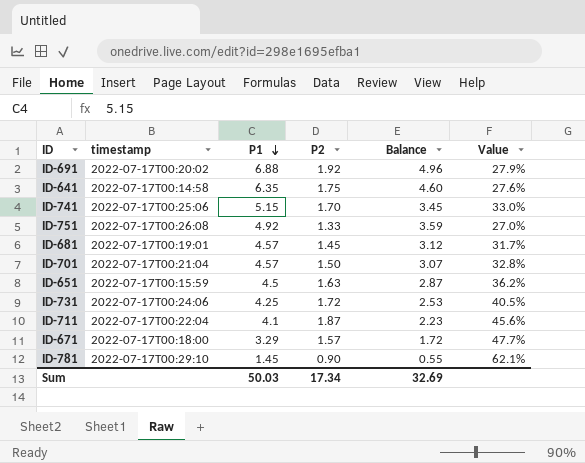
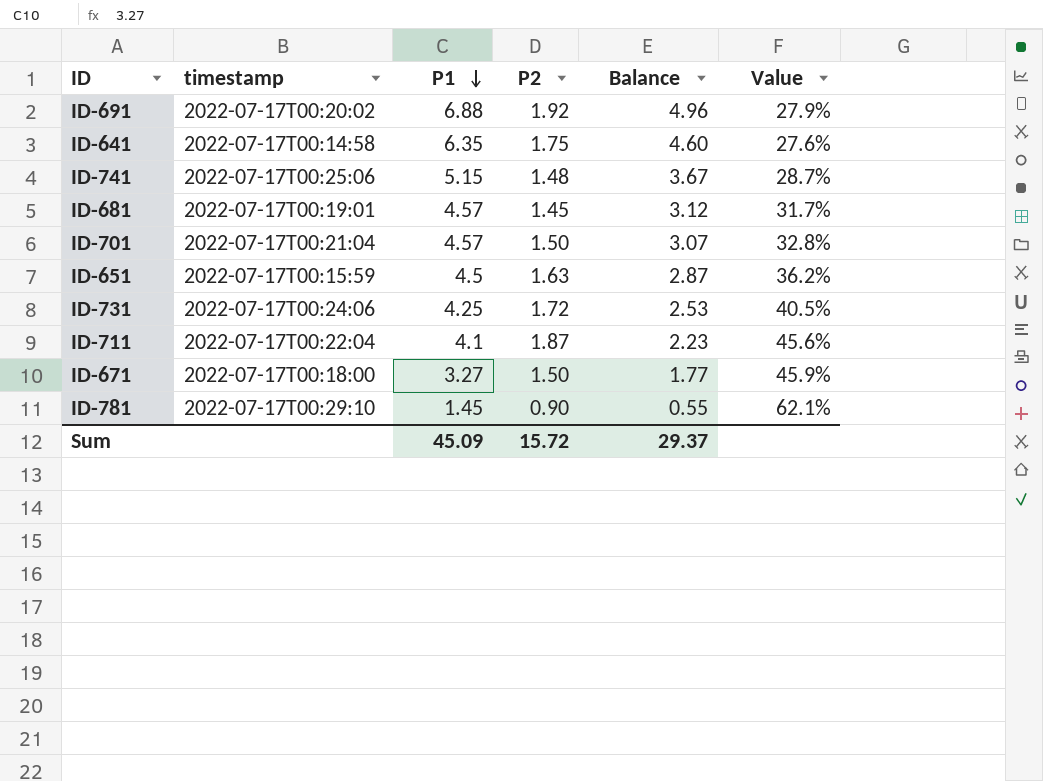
row ID-751: 2022-07-17T00:26:08 | 4.92 | 1.33 | 3.59 | 27.0% -> none
ID-741 | P2: 1.70 -> 1.48
ID-741 | Balance: 3.45 -> 3.67
ID-741 | Value: 33.0% -> 28.7%
ID-671 | P1: 3.29 -> 3.27
ID-671 | P2: 1.57 -> 1.50
ID-671 | Balance: 1.72 -> 1.77
ID-671 | Value: 47.7% -> 45.9%
Sum | P1: 50.03 -> 45.09
Sum | P2: 17.34 -> 15.72
Sum | Balance: 32.69 -> 29.37

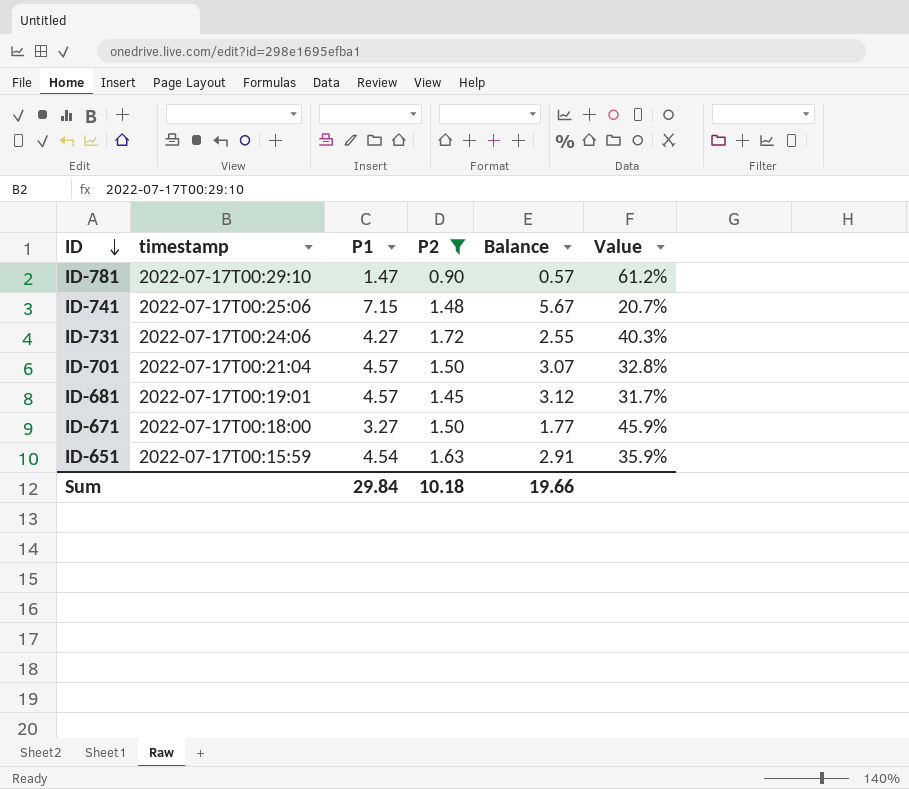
filter: none -> P2 <= 1.72
row order: P1 descending -> ID descending
ID-781 | P1: 1.45 -> 1.47
ID-781 | Balance: 0.55 -> 0.57
ID-781 | Value: 62.1% -> 61.2%
ID-741 | P1: 5.15 -> 7.15
ID-741 | Balance: 3.67 -> 5.67
ID-741 | Value: 28.7% -> 20.7%
ID-731 | P1: 4.25 -> 4.27
ID-731 | Balance: 2.53 -> 2.55
ID-731 | Value: 40.5% -> 40.3%
ID-651 | P1: 4.5 -> 4.54
ID-651 | Balance: 2.87 -> 2.91
ID-651 | Value: 36.2% -> 35.9%
Sum | P1: 45.09 -> 29.84
Sum | P2: 15.72 -> 10.18
Sum | Balance: 29.37 -> 19.66

